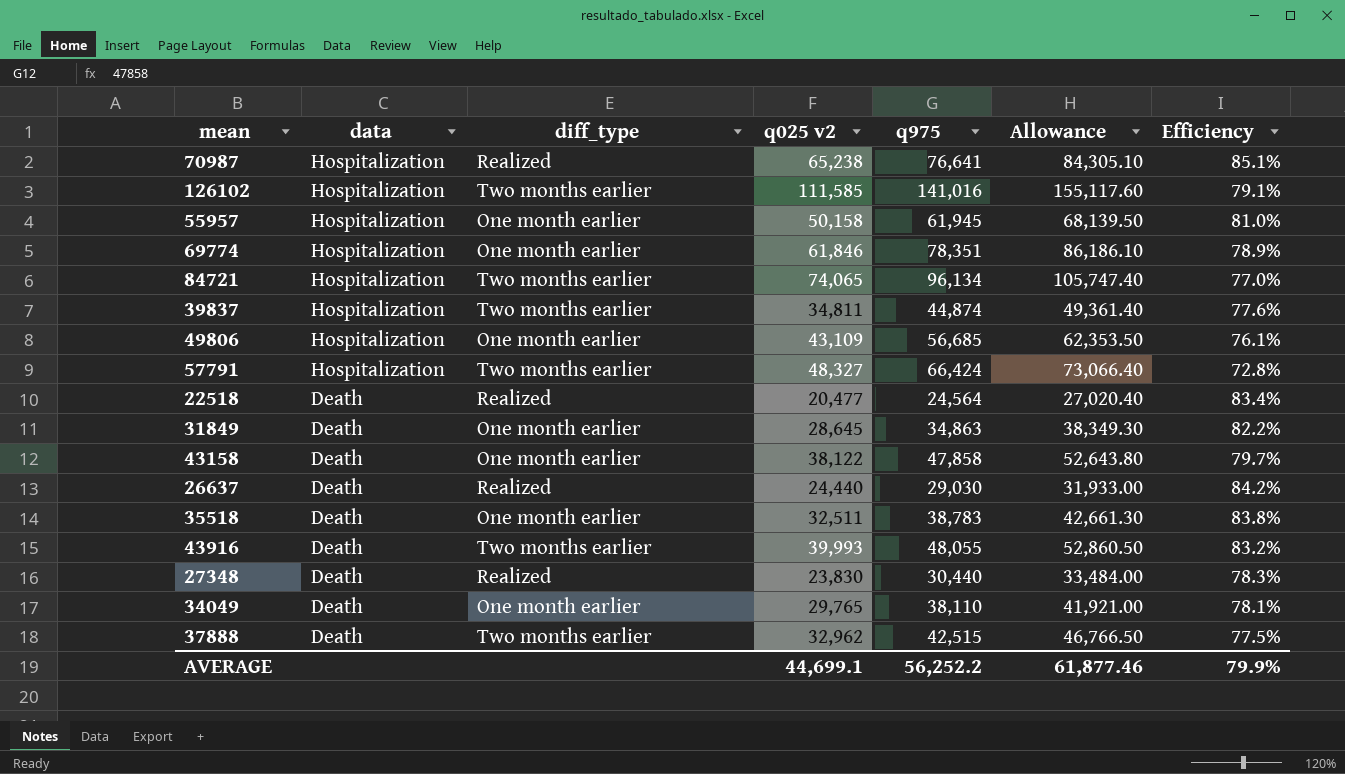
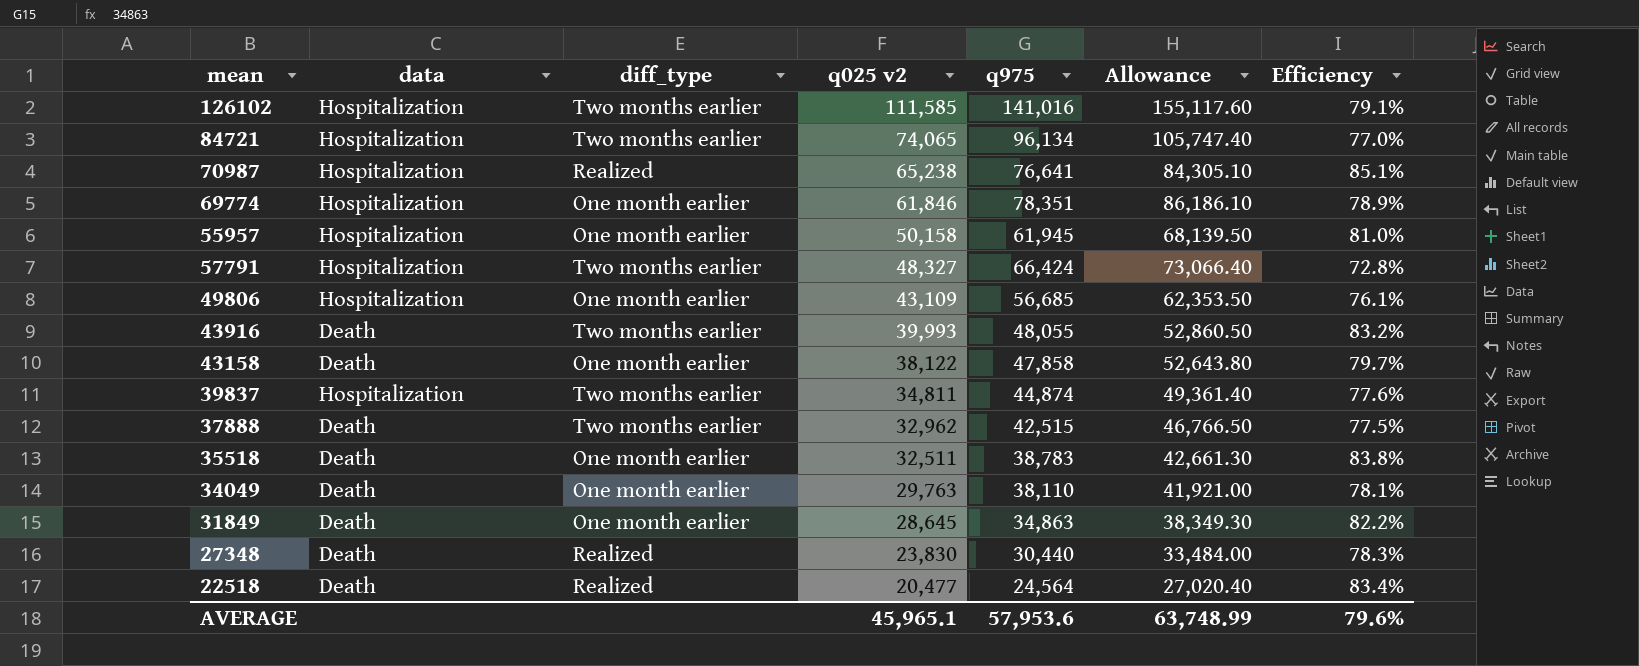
row order: data descending -> q025 v2 descending
row 26637: Death | Realized | 24,440 | 29,030 | 31,933.00 | 84.2% -> none
34049 | q025 v2: 29,765 -> 29,763
AVERAGE | q025 v2: 44,699.1 -> 45,965.1
AVERAGE | q975: 56,252.2 -> 57,953.6
AVERAGE | Allowance: 61,877.46 -> 63,748.99
AVERAGE | Efficiency: 79.9% -> 79.6%

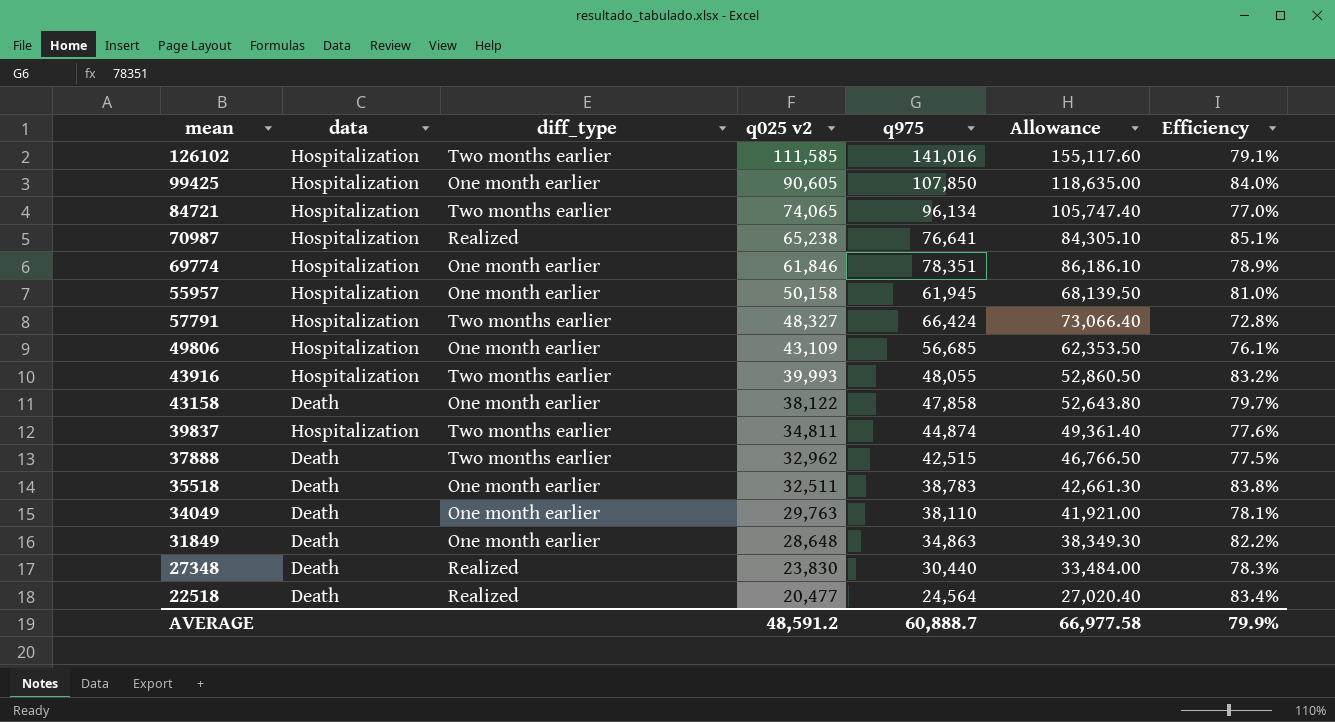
row 99425: none -> Hospitalization | One month earlier | 90,605 | 107,850 | 118,635.00 | 84.0%
43916 | data: Death -> Hospitalization
31849 | q025 v2: 28,645 -> 28,648
AVERAGE | q025 v2: 45,965.1 -> 48,591.2
AVERAGE | q975: 57,953.6 -> 60,888.7
AVERAGE | Allowance: 63,748.99 -> 66,977.58
AVERAGE | Efficiency: 79.6% -> 79.9%

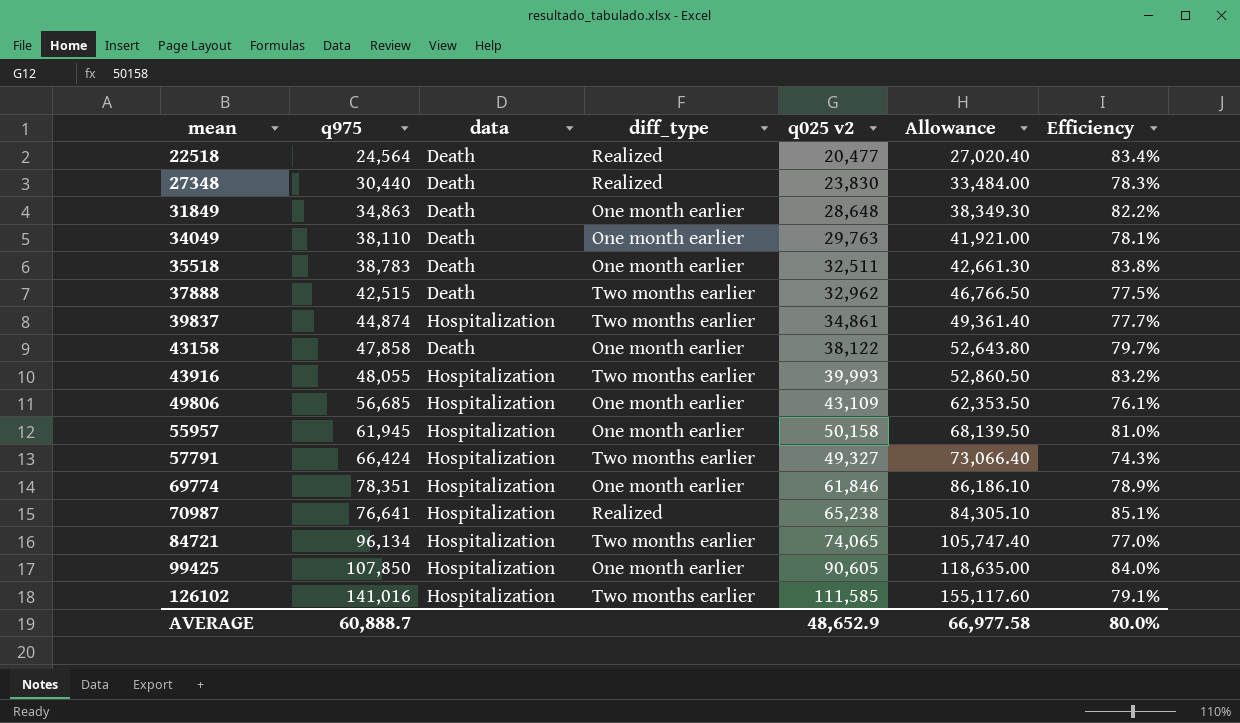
row order: q025 v2 descending -> mean ascending
column q975 | position: 5 -> 2
39837 | q025 v2: 34,811 -> 34,861
39837 | Efficiency: 77.6% -> 77.7%
57791 | q025 v2: 48,327 -> 49,327
57791 | Efficiency: 72.8% -> 74.3%
AVERAGE | q025 v2: 48,591.2 -> 48,652.9
AVERAGE | Efficiency: 79.9% -> 80.0%

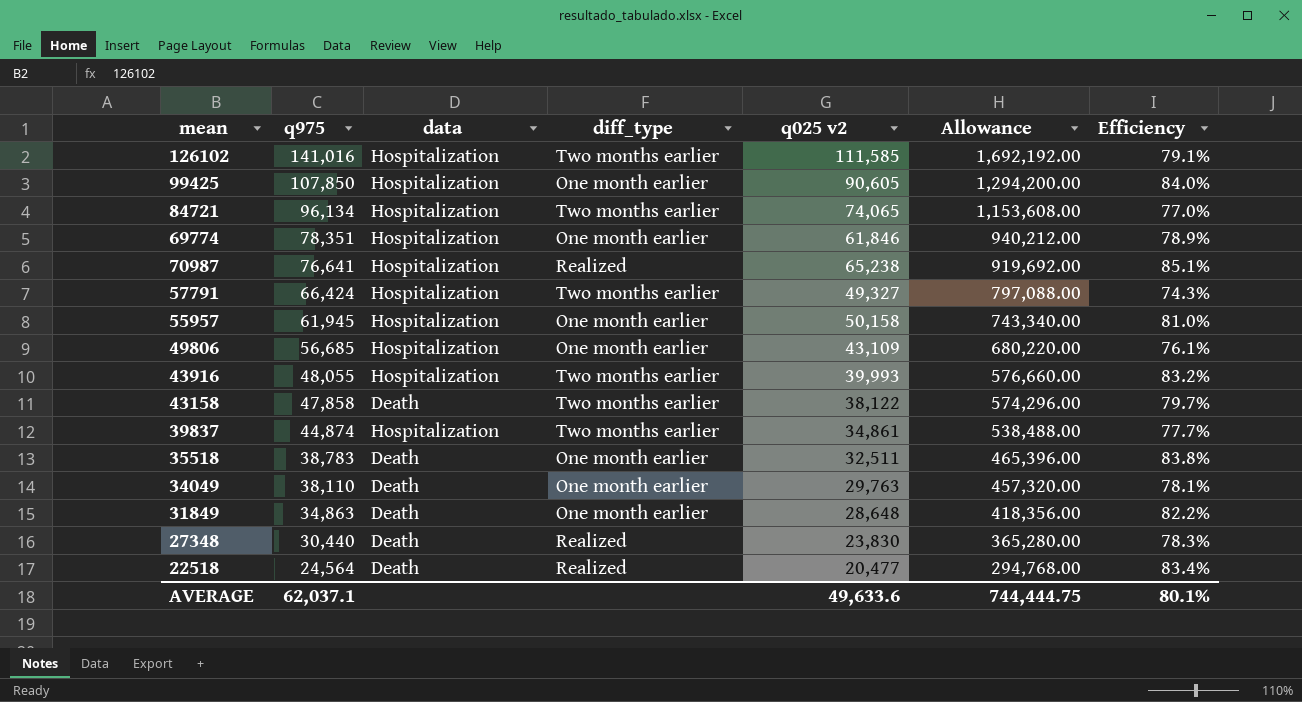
row order: mean ascending -> q975 descending
column Allowance | formula: [q975] * 1.1 -> [q975] * 12
row 37888: 42,515 | Death | Two months earlier | 32,962 | 46,766.50 | 77.5% -> none
43158 | diff_type: One month earlier -> Two months earlier
AVERAGE | q975: 60,888.7 -> 62,037.1
AVERAGE | q025 v2: 48,652.9 -> 49,633.6
AVERAGE | Allowance: 66,977.58 -> 744,444.75
AVERAGE | Efficiency: 80.0% -> 80.1%

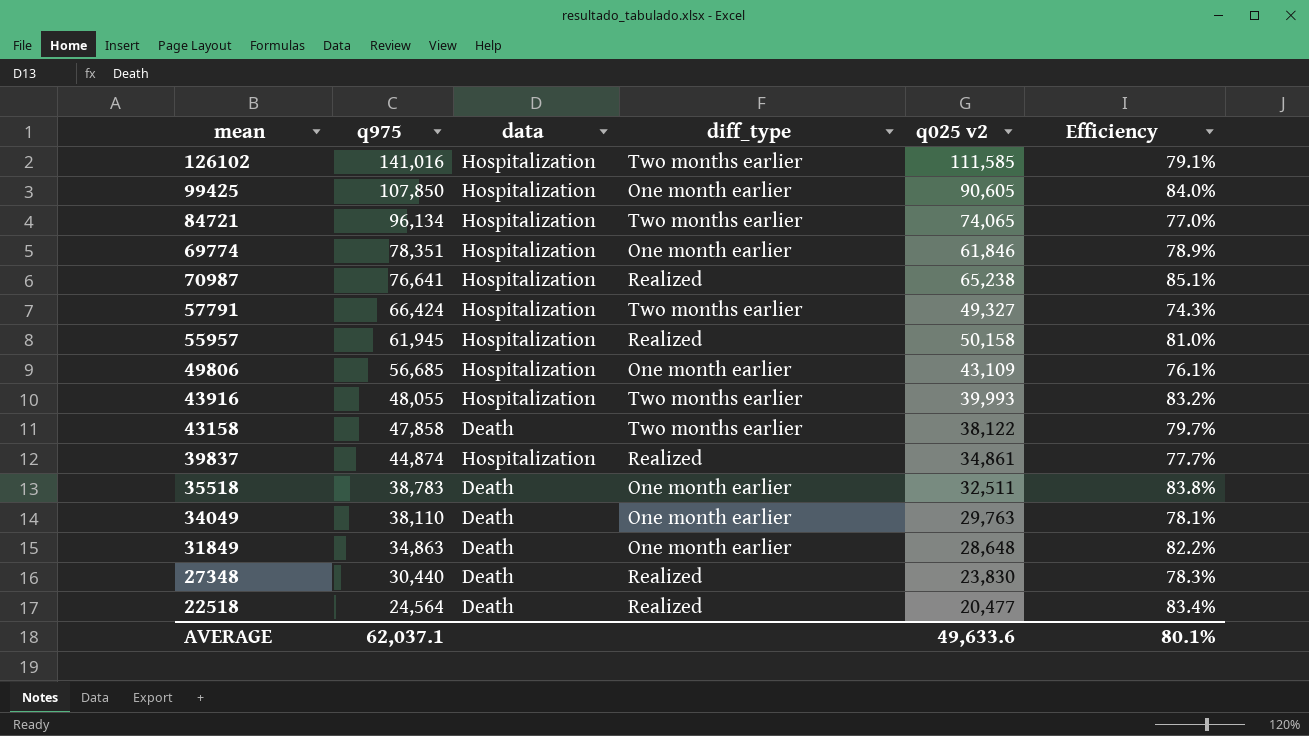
column Allowance | formula: [q975] * 12 -> none
55957 | diff_type: One month earlier -> Realized
39837 | diff_type: Two months earlier -> Realized

